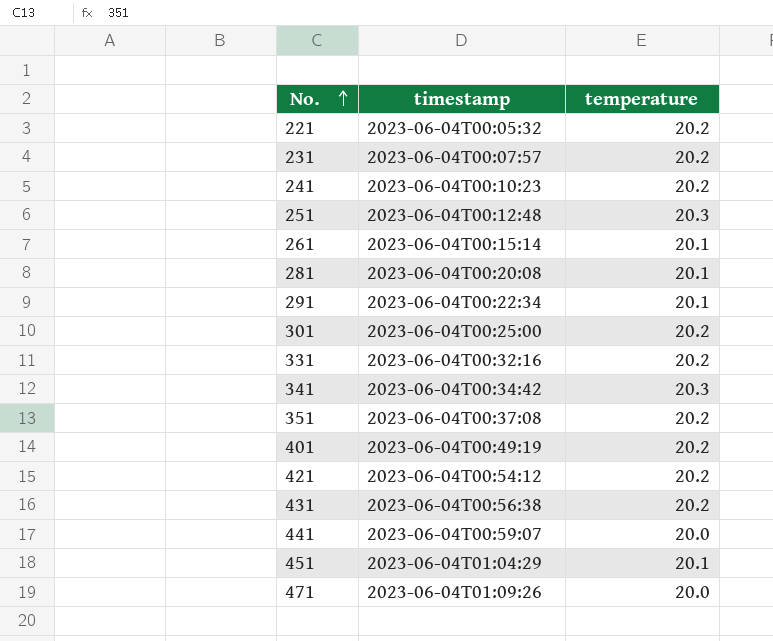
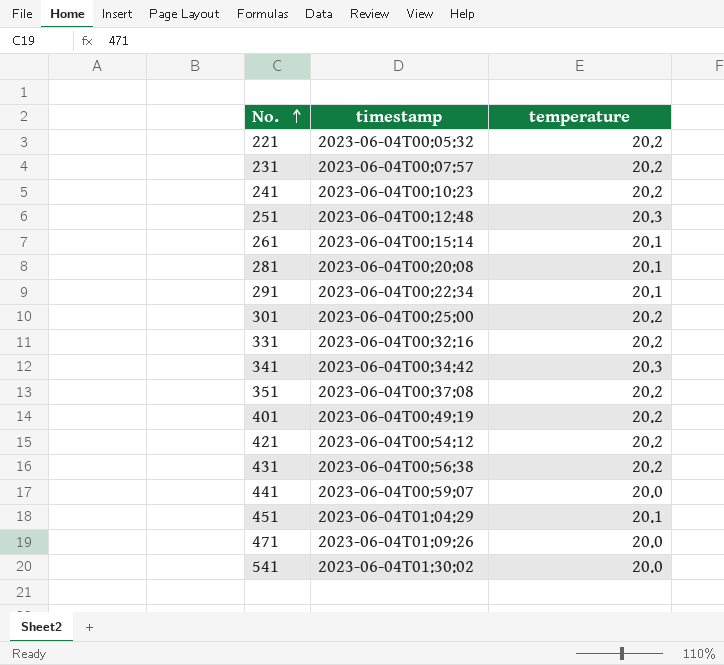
row 541: none -> 2023-06-04T01:30:02 | 20.0

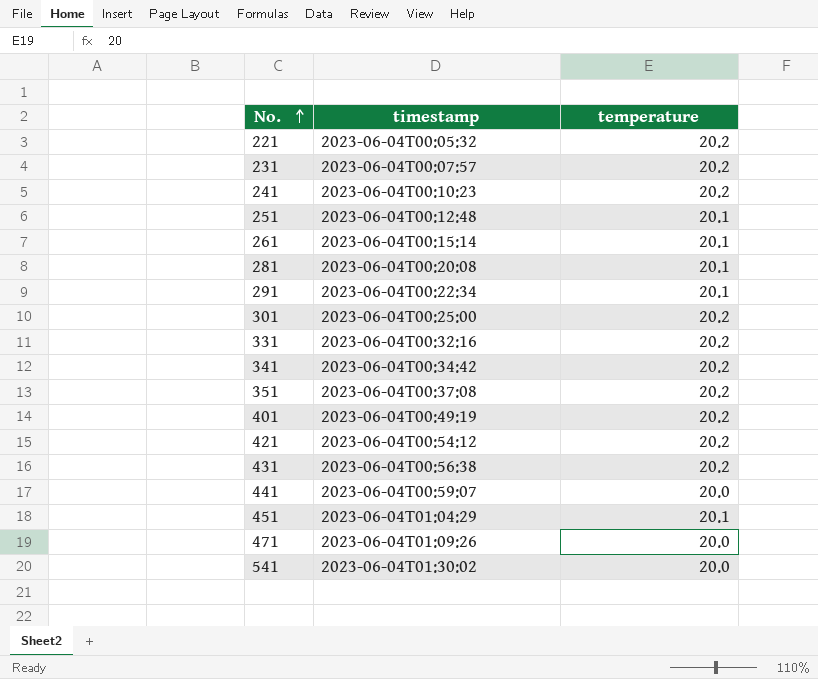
251 | temperature: 20.3 -> 20.1
341 | temperature: 20.3 -> 20.2

